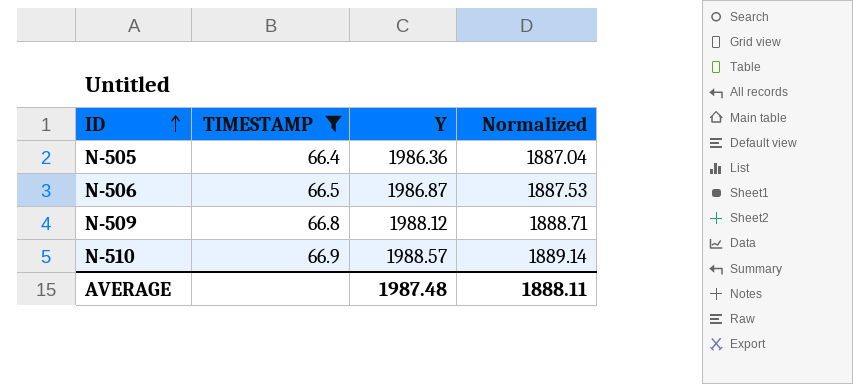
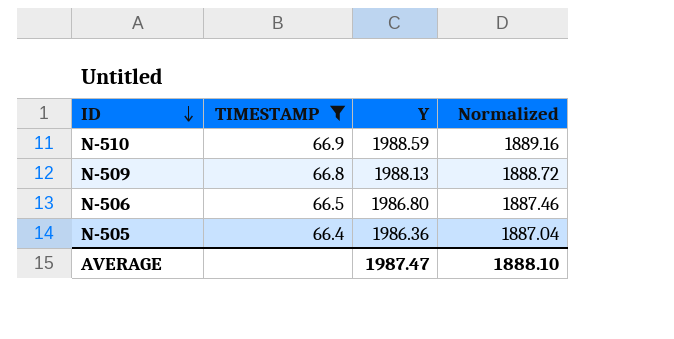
row order: ID ascending -> ID descending
N-510 | Y: 1988.57 -> 1988.59
N-510 | Normalized: 1889.14 -> 1889.16
N-509 | Y: 1988.12 -> 1988.13
N-509 | Normalized: 1888.71 -> 1888.72
N-506 | Y: 1986.87 -> 1986.80
N-506 | Normalized: 1887.53 -> 1887.46
AVERAGE | Y: 1987.48 -> 1987.47
AVERAGE | Normalized: 1888.11 -> 1888.10

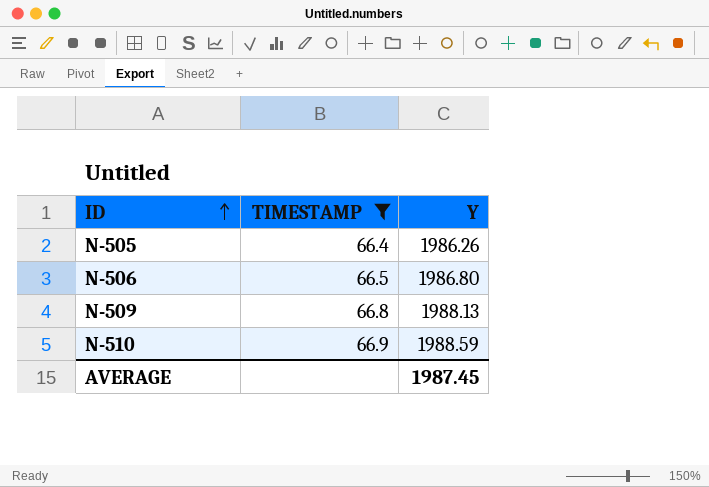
row order: ID descending -> ID ascending
column Normalized | formula: [Y] * 0.95 -> none
N-505 | Y: 1986.36 -> 1986.26
AVERAGE | Y: 1987.47 -> 1987.45

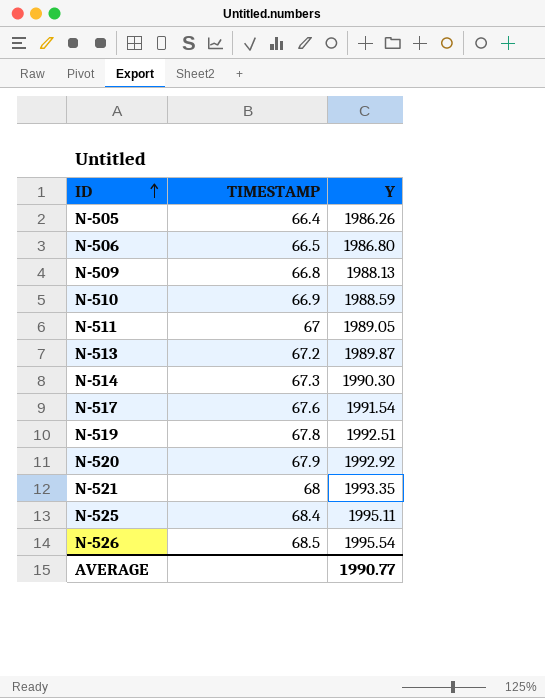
filter: TIMESTAMP <= 66.9 -> none
AVERAGE | Y: 1987.45 -> 1990.77

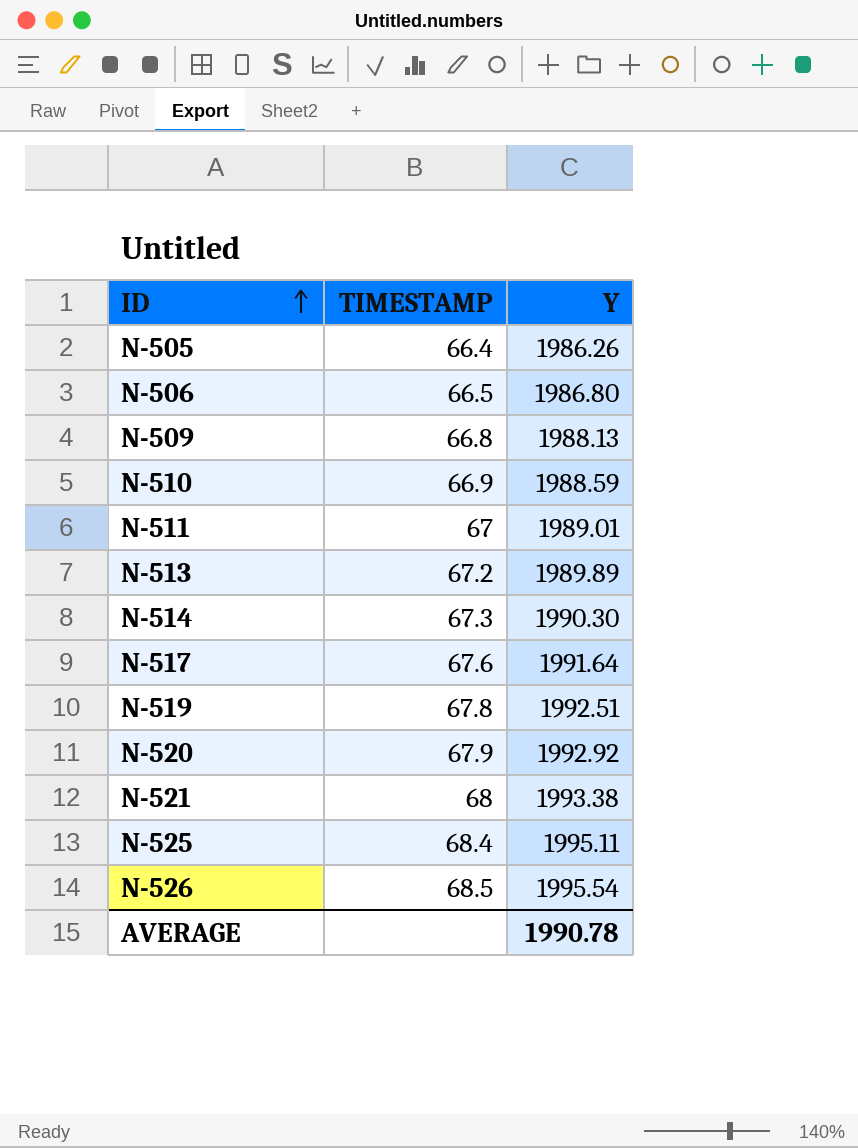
N-511 | Y: 1989.05 -> 1989.01
N-513 | Y: 1989.87 -> 1989.89
N-517 | Y: 1991.54 -> 1991.64
N-521 | Y: 1993.35 -> 1993.38
AVERAGE | Y: 1990.77 -> 1990.78

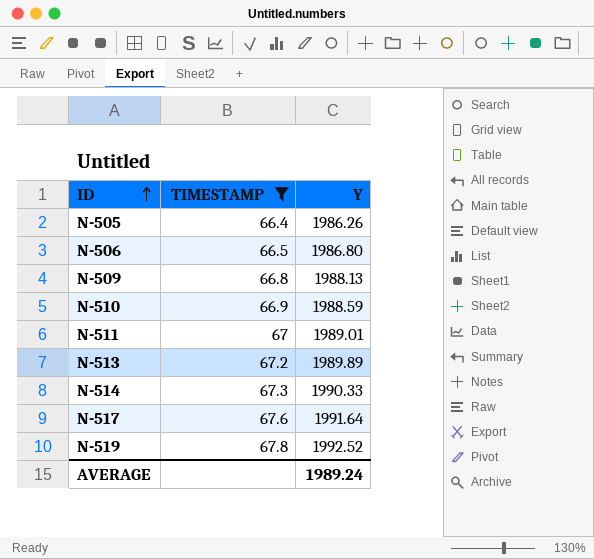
filter: none -> TIMESTAMP <= 67.8
N-514 | Y: 1990.30 -> 1990.33
N-519 | Y: 1992.51 -> 1992.52
AVERAGE | Y: 1990.78 -> 1989.24

